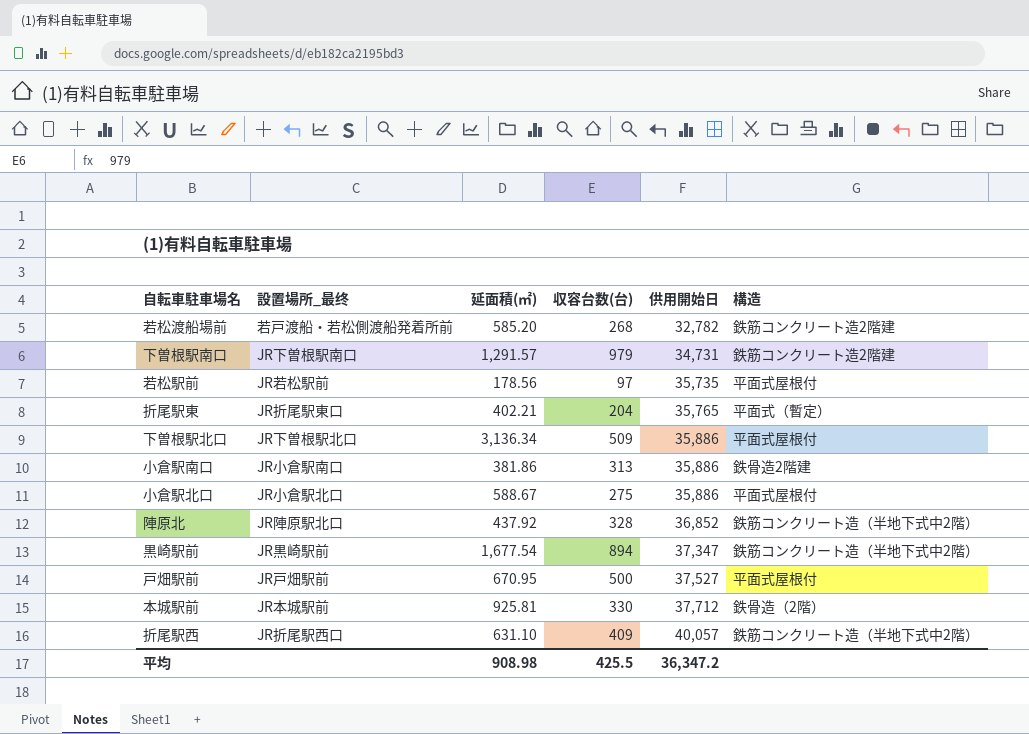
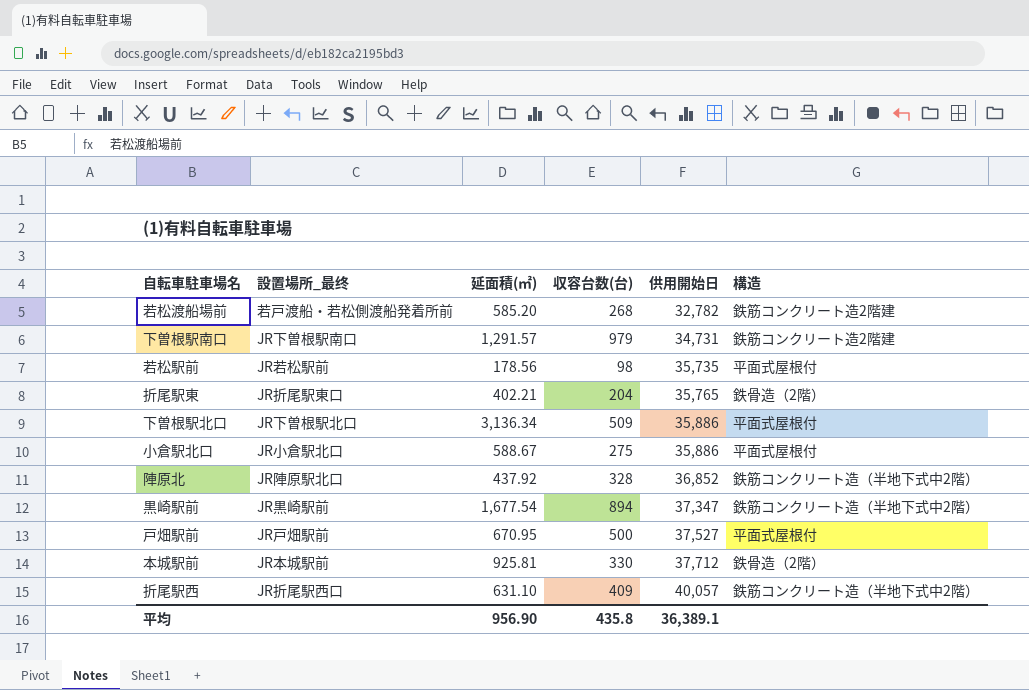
row 小倉駅南口: JR小倉駅南口 | 381.86 | 313 | 35,886 | 鉄骨造2階建 -> none
若松駅前 | 収容台数(台): 97 -> 98
折尾駅東 | 構造: 平面式（暫定） -> 鉄骨造（2階）
平均 | 延面積(㎡): 908.98 -> 956.90
平均 | 収容台数(台): 425.5 -> 435.8
平均 | 供用開始日: 36,347.2 -> 36,389.1

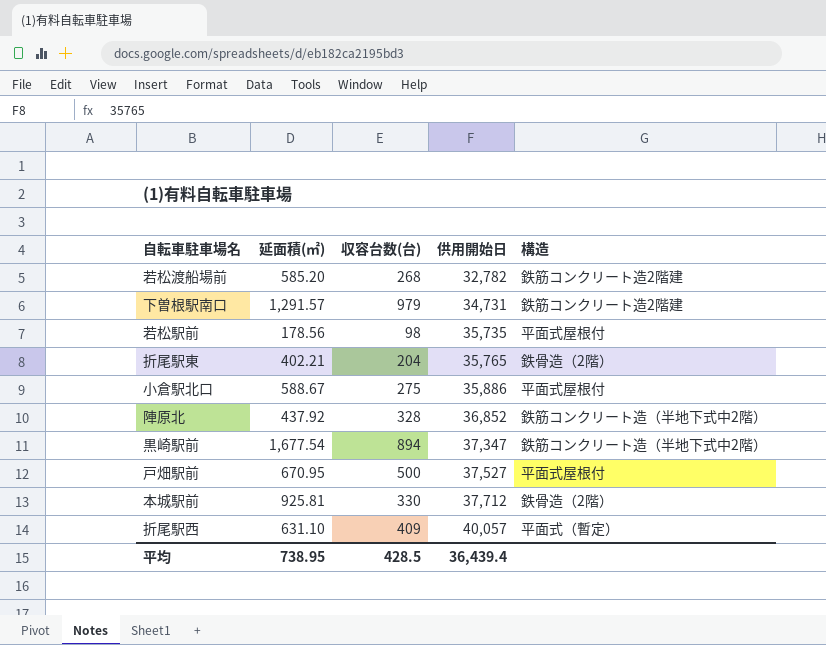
column 設置場所_最终 | position: 2 -> none
row 下曽根駅北口: JR下曽根駅北口 | 3,136.34 | 509 | 35,886 | 平面式屋根付 -> none
折尾駅西 | 構造: 鉄筋コンクリート造（半地下式中2階） -> 平面式（暫定）
平均 | 延面積(㎡): 956.90 -> 738.95
平均 | 収容台数(台): 435.8 -> 428.5
平均 | 供用開始日: 36,389.1 -> 36,439.4

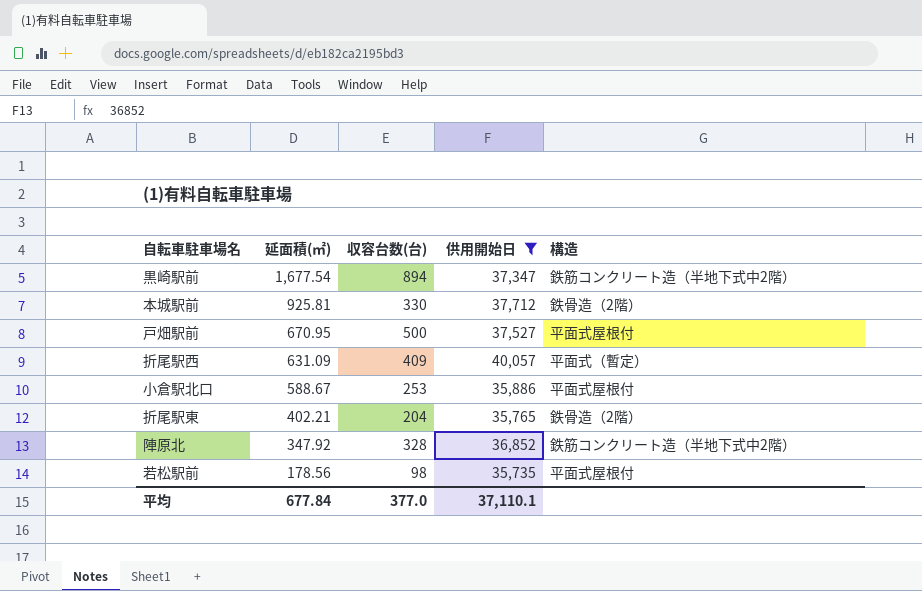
filter: none -> 供用開始日 >= 35,735
row order: 供用開始日 ascending -> 延面積(㎡) descending
折尾駅西 | 延面積(㎡): 631.10 -> 631.09
小倉駅北口 | 収容台数(台): 275 -> 253
陣原北 | 延面積(㎡): 437.92 -> 347.92
平均 | 延面積(㎡): 738.95 -> 677.84
平均 | 収容台数(台): 428.5 -> 377.0
平均 | 供用開始日: 36,439.4 -> 37,110.1

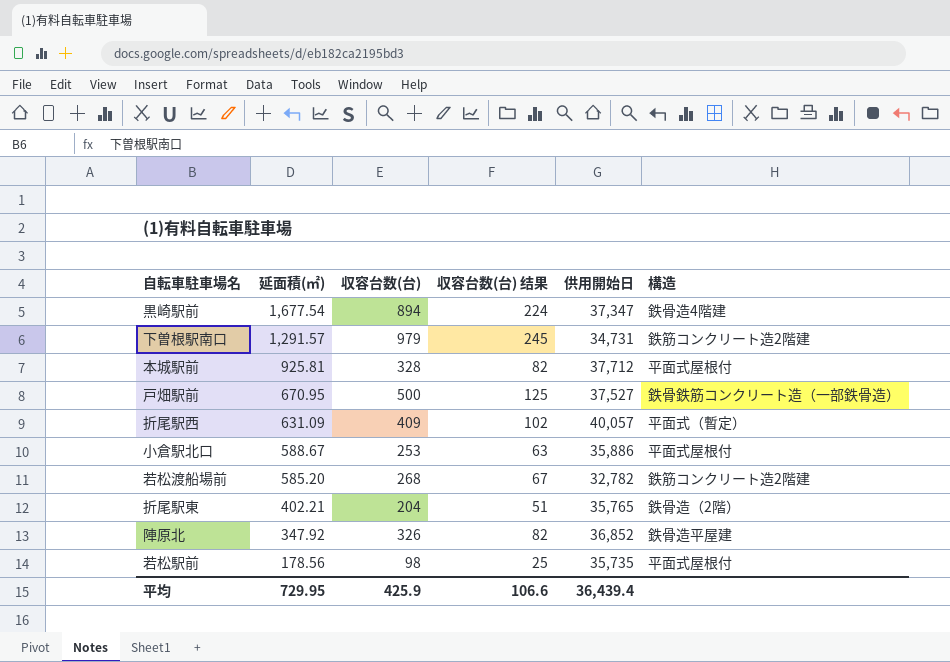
filter: 供用開始日 >= 35,735 -> none
column 収容台数(台) 结果 | formula: none -> [収容台数(台)] * 0.25
黒崎駅前 | 構造: 鉄筋コンクリート造（半地下式中2階） -> 鉄骨造4階建
本城駅前 | 収容台数(台): 330 -> 328
本城駅前 | 構造: 鉄骨造（2階） -> 平面式屋根付
戸畑駅前 | 構造: 平面式屋根付 -> 鉄骨鉄筋コンクリート造（一部鉄骨造）
陣原北 | 収容台数(台): 328 -> 326
陣原北 | 構造: 鉄筋コンクリート造（半地下式中2階） -> 鉄骨造平屋建
平均 | 延面積(㎡): 677.84 -> 729.95
平均 | 収容台数(台): 377.0 -> 425.9
平均 | 供用開始日: 37,110.1 -> 36,439.4

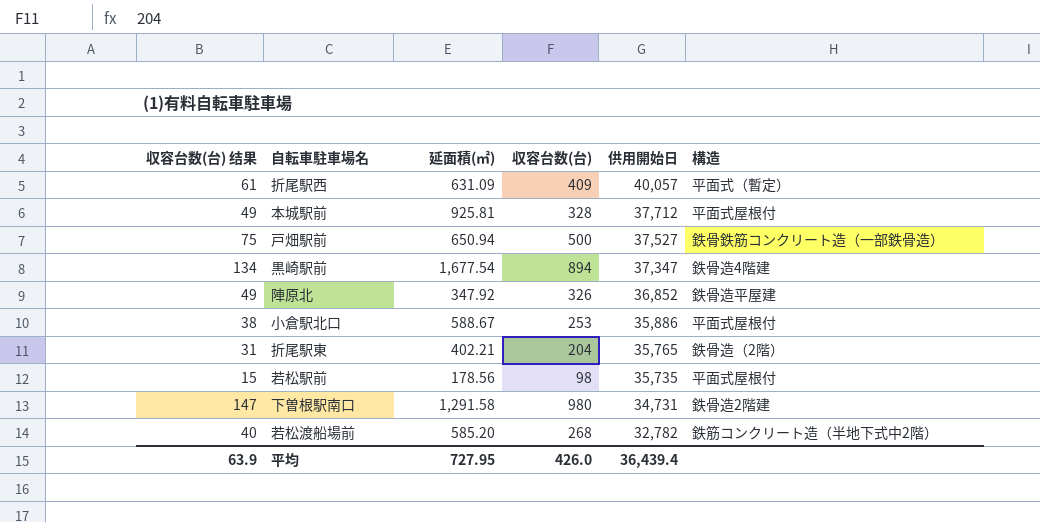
row order: 延面積(㎡) descending -> 供用開始日 descending
column 収容台数(台) 结果 | formula: [収容台数(台)] * 0.25 -> [収容台数(台)] * 0.15
column 収容台数(台) 结果 | position: 4 -> 1
戸畑駅前 | 延面積(㎡): 670.95 -> 650.94
下曽根駅南口 | 延面積(㎡): 1,291.57 -> 1,291.58
下曽根駅南口 | 収容台数(台): 979 -> 980
下曽根駅南口 | 構造: 鉄筋コンクリート造2階建 -> 鉄骨造2階建
若松渡船場前 | 構造: 鉄筋コンクリート造2階建 -> 鉄筋コンクリート造（半地下式中2階）
平均 | 収容台数(台) 结果: 106.6 -> 63.9
平均 | 延面積(㎡): 729.95 -> 727.95
平均 | 収容台数(台): 425.9 -> 426.0

